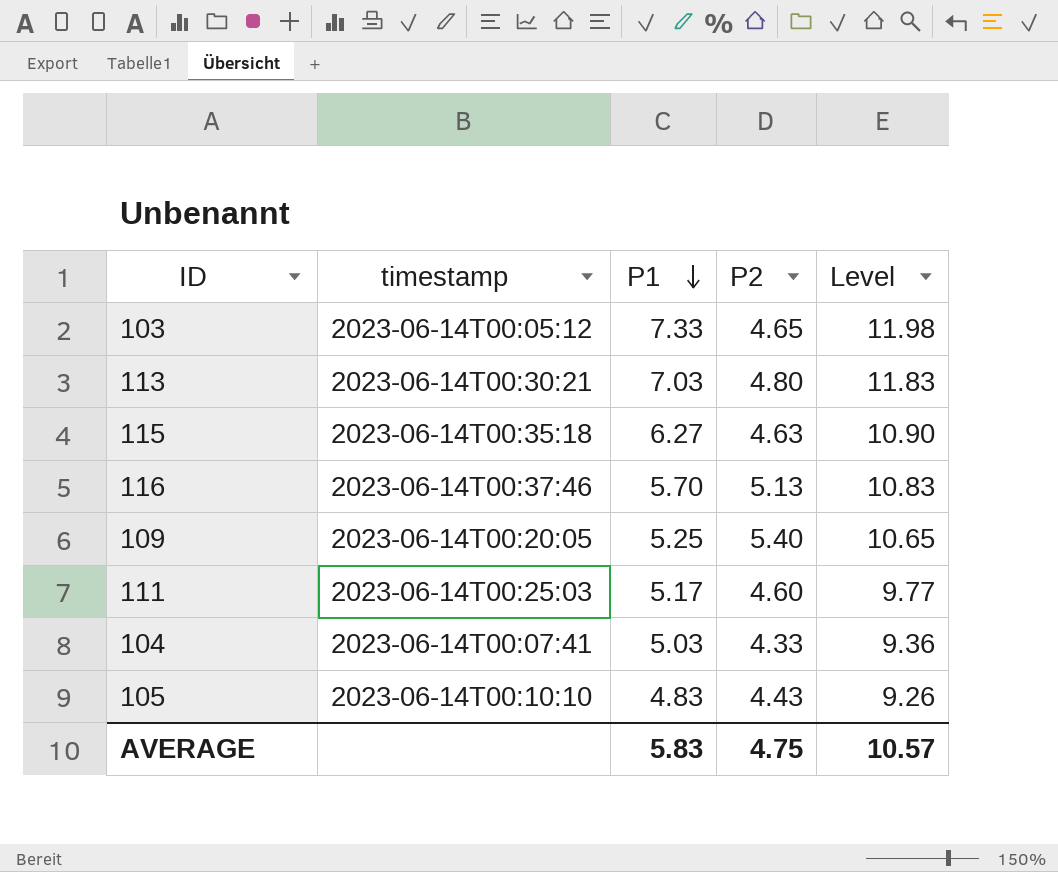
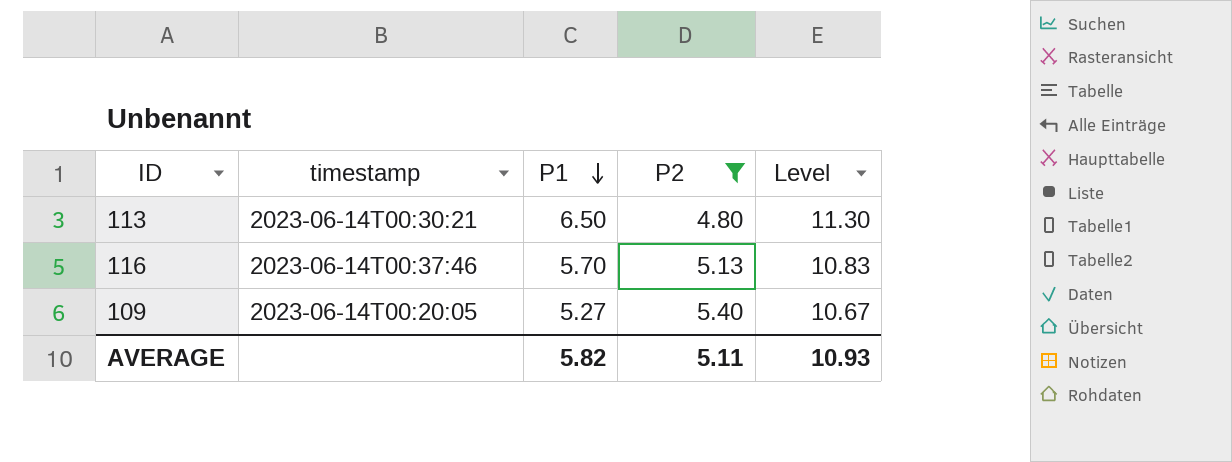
filter: none -> P2 >= 4.80
113 | P1: 7.03 -> 6.50
113 | Level: 11.83 -> 11.30
109 | P1: 5.25 -> 5.27
109 | Level: 10.65 -> 10.67
AVERAGE | P1: 5.83 -> 5.82
AVERAGE | P2: 4.75 -> 5.11
AVERAGE | Level: 10.57 -> 10.93

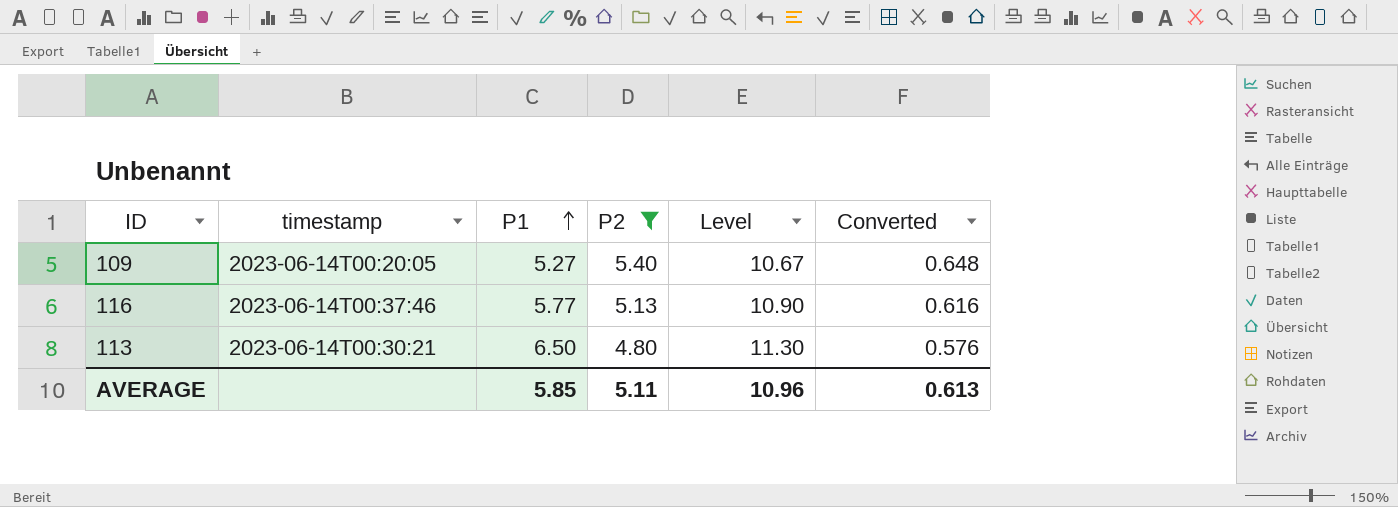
row order: P1 descending -> P1 ascending
column Converted | formula: none -> [P2] * 0.12
116 | P1: 5.70 -> 5.77
116 | Level: 10.83 -> 10.90
AVERAGE | P1: 5.82 -> 5.85
AVERAGE | Level: 10.93 -> 10.96

